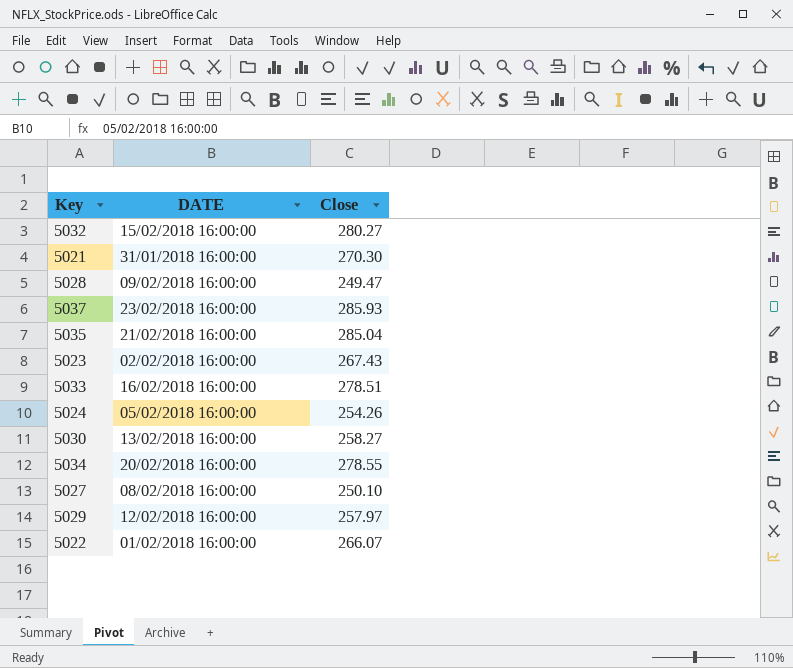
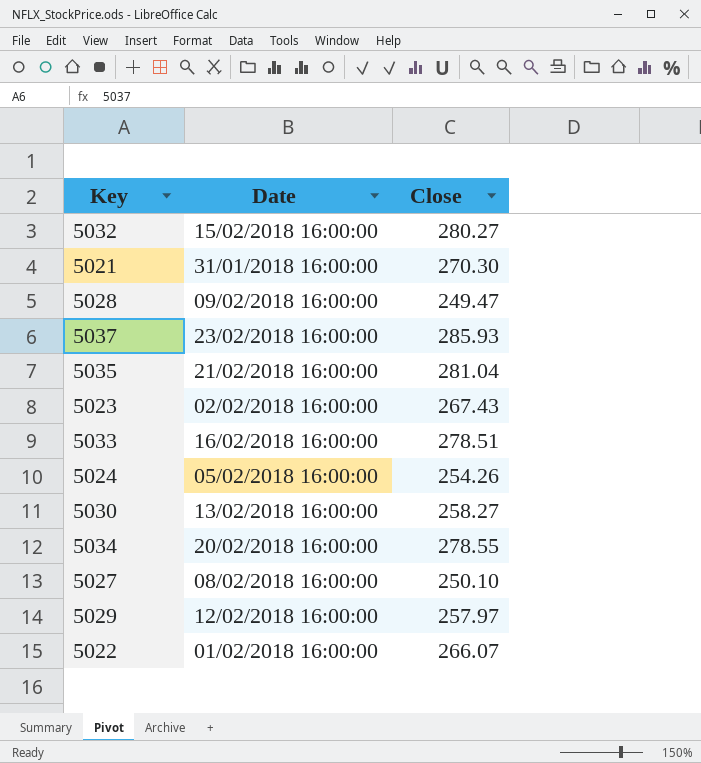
column name: DATE -> Date
5035 | Close: 285.04 -> 281.04

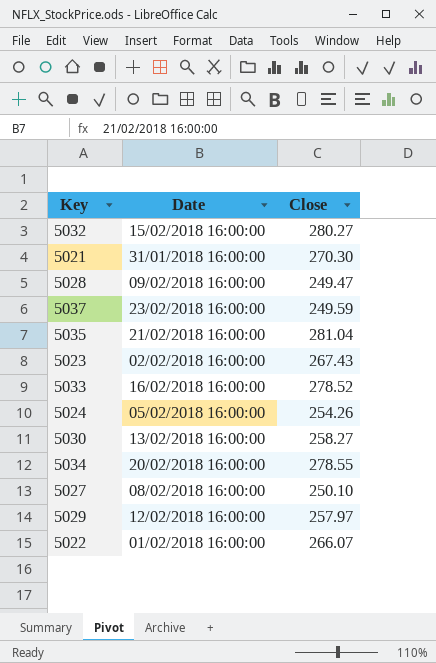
5037 | Close: 285.93 -> 249.59
5033 | Close: 278.51 -> 278.52

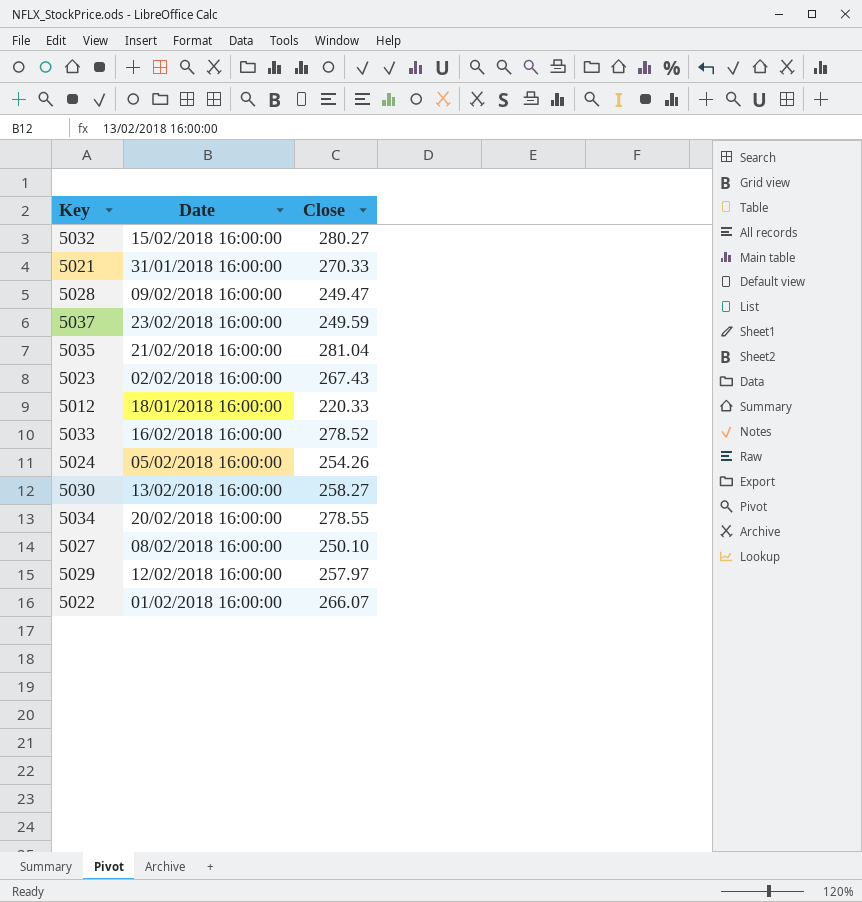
5021 | Close: 270.30 -> 270.33
row 5012: none -> 18/01/2018 16:00:00 | 220.33

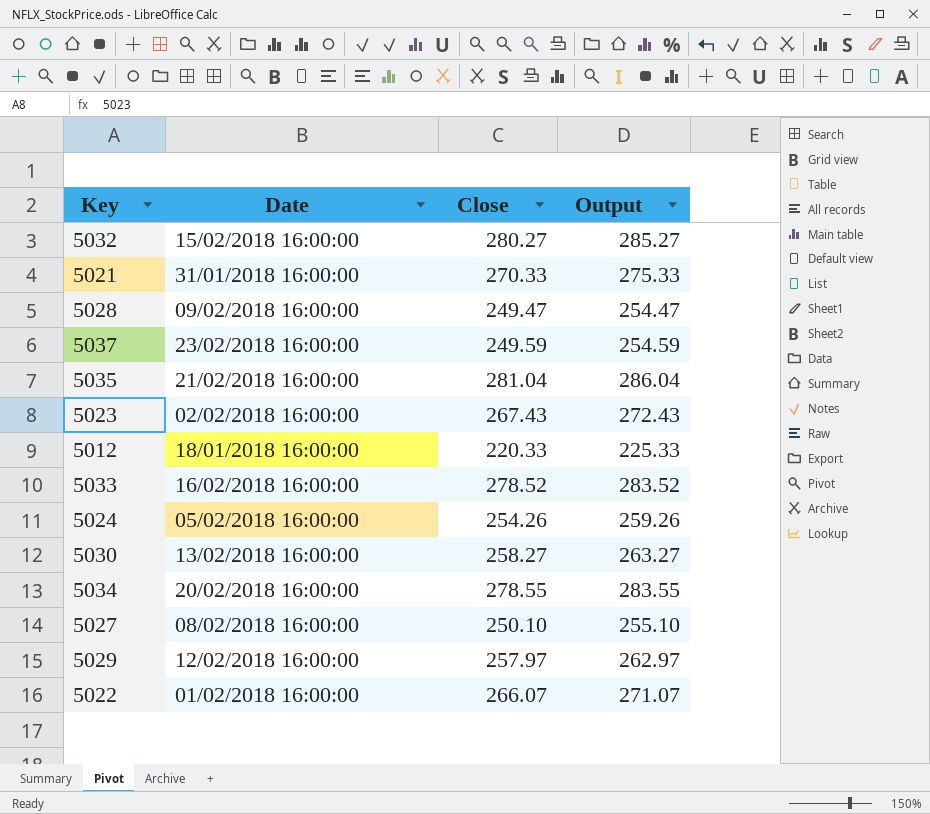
column Output | formula: none -> [Close] + 5

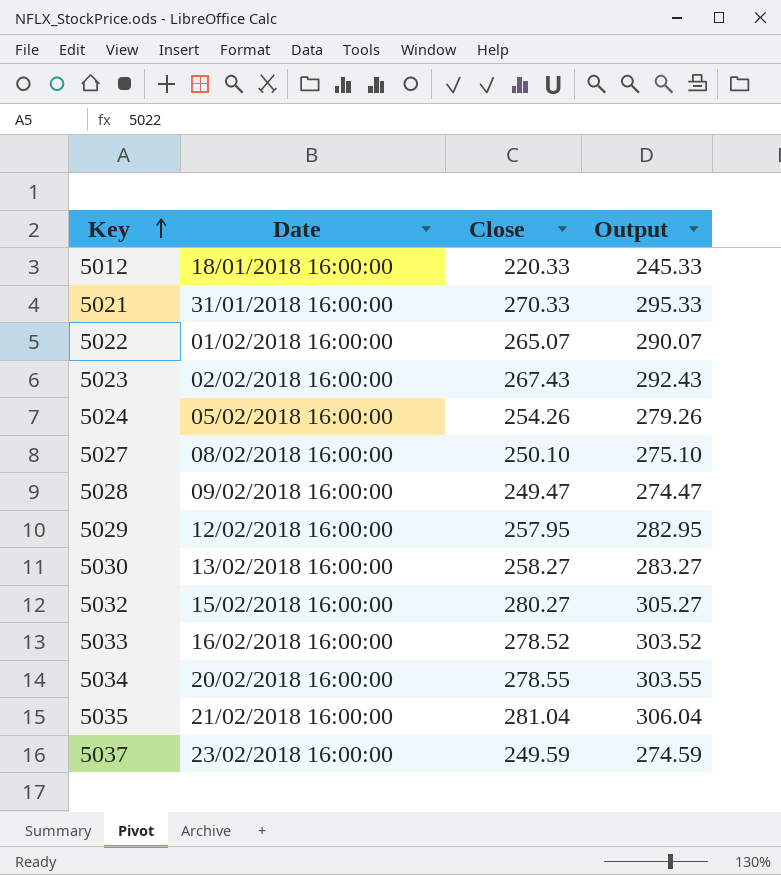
row order: none -> Key ascending
column Output | formula: [Close] + 5 -> [Close] + 25
5022 | Close: 266.07 -> 265.07
5029 | Close: 257.97 -> 257.95

